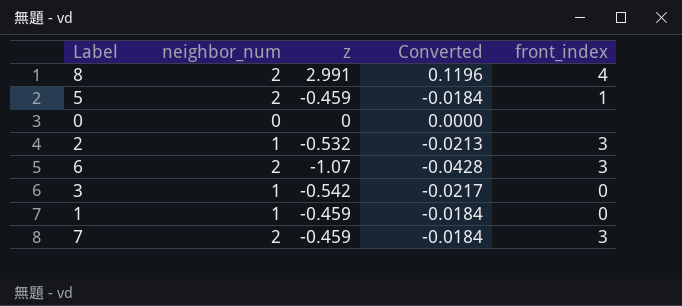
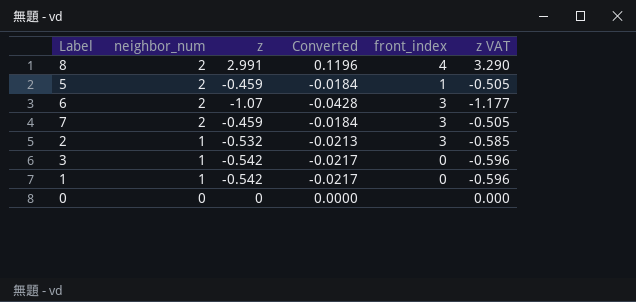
row order: none -> neighbor_num descending
column z VAT | formula: none -> [z] * 1.1
1 | z: -0.459 -> -0.542
1 | Converted: -0.0184 -> -0.0217

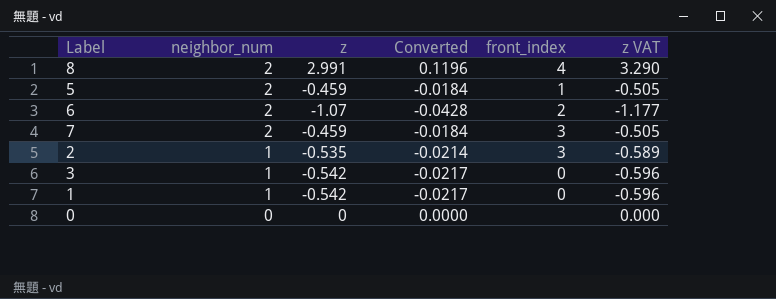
6 | front_index: 3 -> 2
2 | z: -0.532 -> -0.535
2 | Converted: -0.0213 -> -0.0214
2 | z VAT: -0.585 -> -0.589

